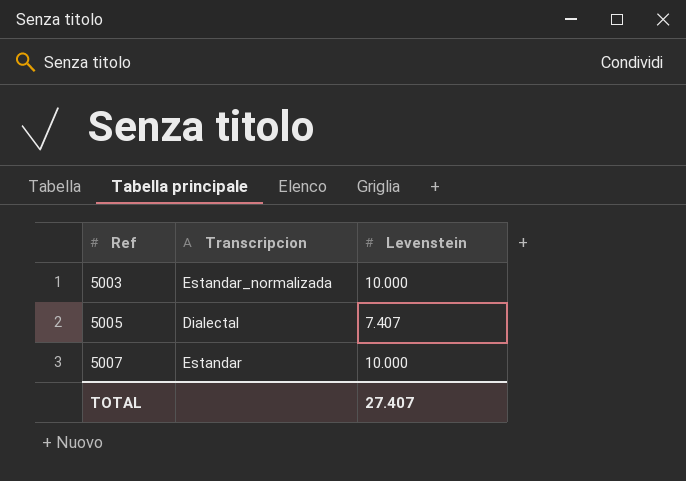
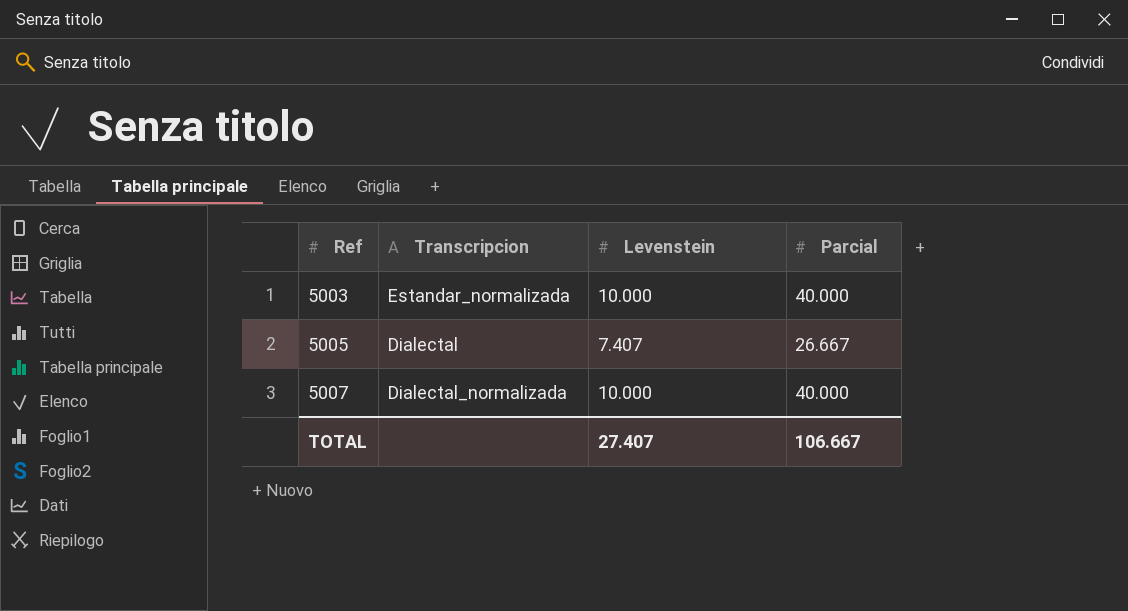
column Parcial | position: none -> 4
5007 | Transcripcion: Estandar -> Dialectal_normalizada

